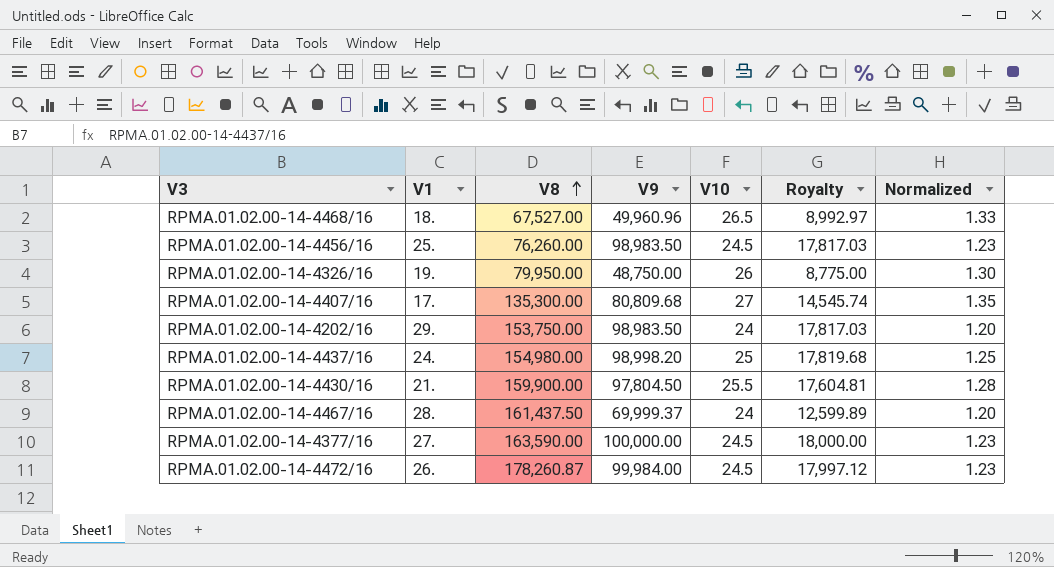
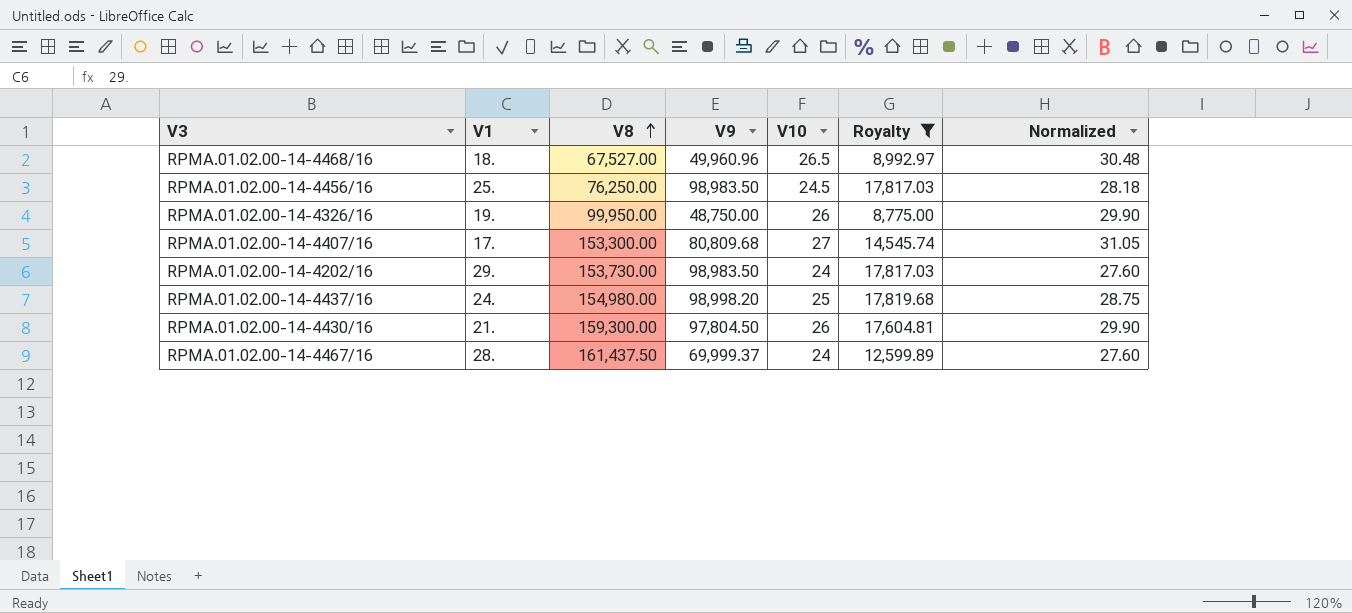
filter: none -> Royalty <= 17,819.68
column Normalized | formula: [V10] * 0.05 -> [V10] * 1.15
RPMA.01.02.00-14-4456/16 | V8: 76,260.00 -> 76,250.00
RPMA.01.02.00-14-4326/16 | V8: 79,950.00 -> 99,950.00
RPMA.01.02.00-14-4407/16 | V8: 135,300.00 -> 153,300.00
RPMA.01.02.00-14-4202/16 | V8: 153,750.00 -> 153,730.00
RPMA.01.02.00-14-4430/16 | V8: 159,900.00 -> 159,300.00
RPMA.01.02.00-14-4430/16 | V10: 25.5 -> 26

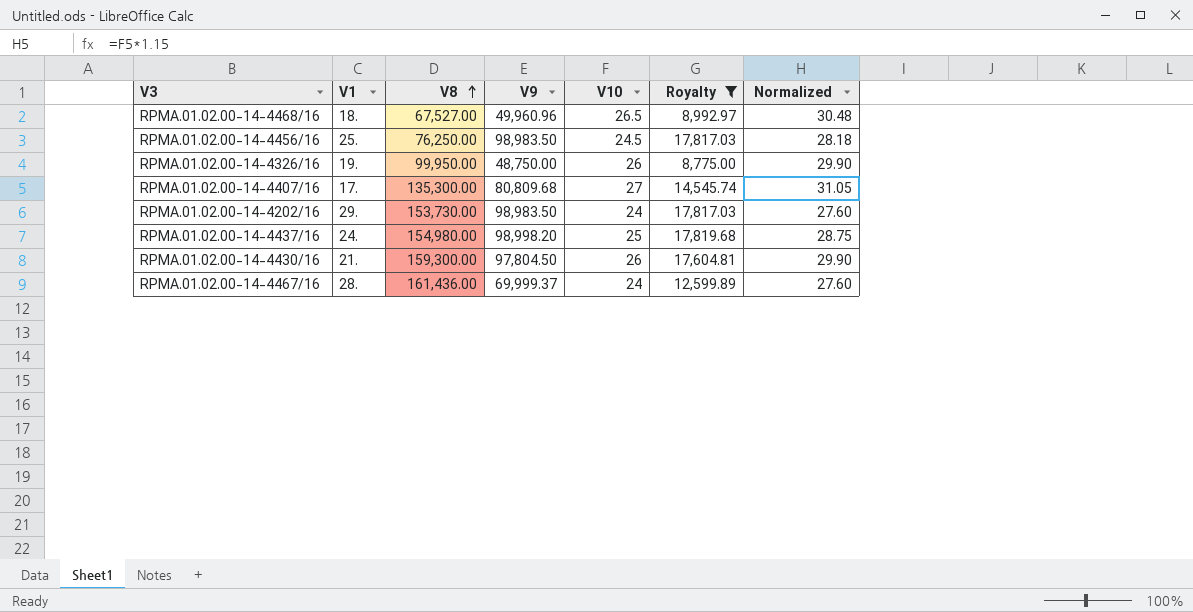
RPMA.01.02.00-14-4407/16 | V8: 153,300.00 -> 135,300.00
RPMA.01.02.00-14-4467/16 | V8: 161,437.50 -> 161,436.00

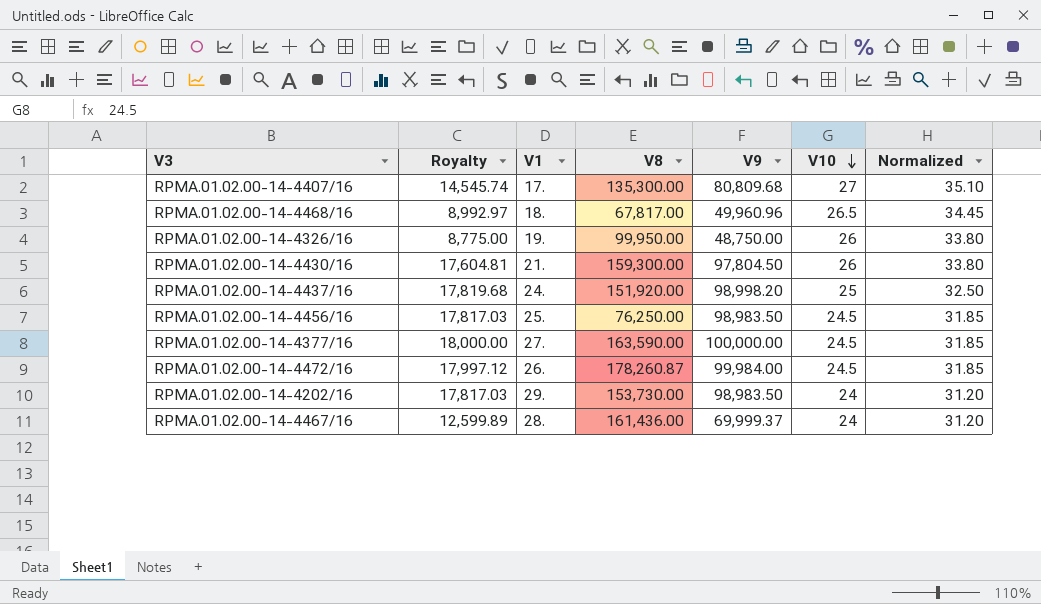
filter: Royalty <= 17,819.68 -> none
row order: V8 ascending -> V10 descending
column Royalty | position: 6 -> 2
column Normalized | formula: [V10] * 1.15 -> [V10] * 1.3
RPMA.01.02.00-14-4468/16 | V8: 67,527.00 -> 67,817.00
RPMA.01.02.00-14-4437/16 | V8: 154,980.00 -> 151,920.00

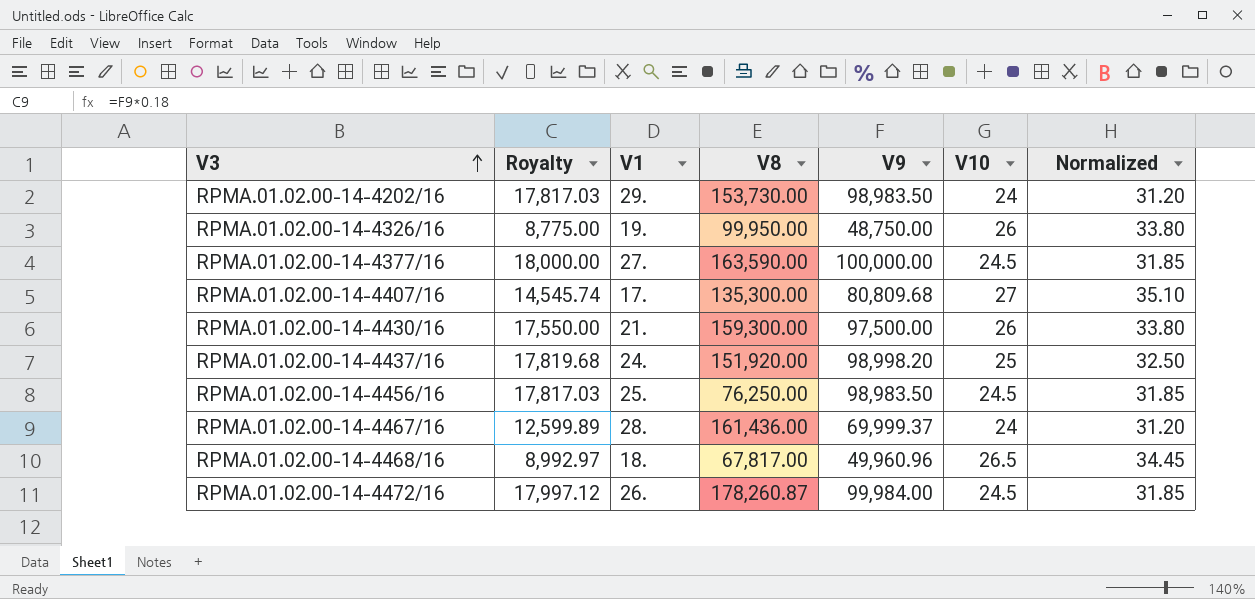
row order: V10 descending -> V3 ascending
RPMA.01.02.00-14-4430/16 | Royalty: 17,604.81 -> 17,550.00
RPMA.01.02.00-14-4430/16 | V9: 97,804.50 -> 97,500.00

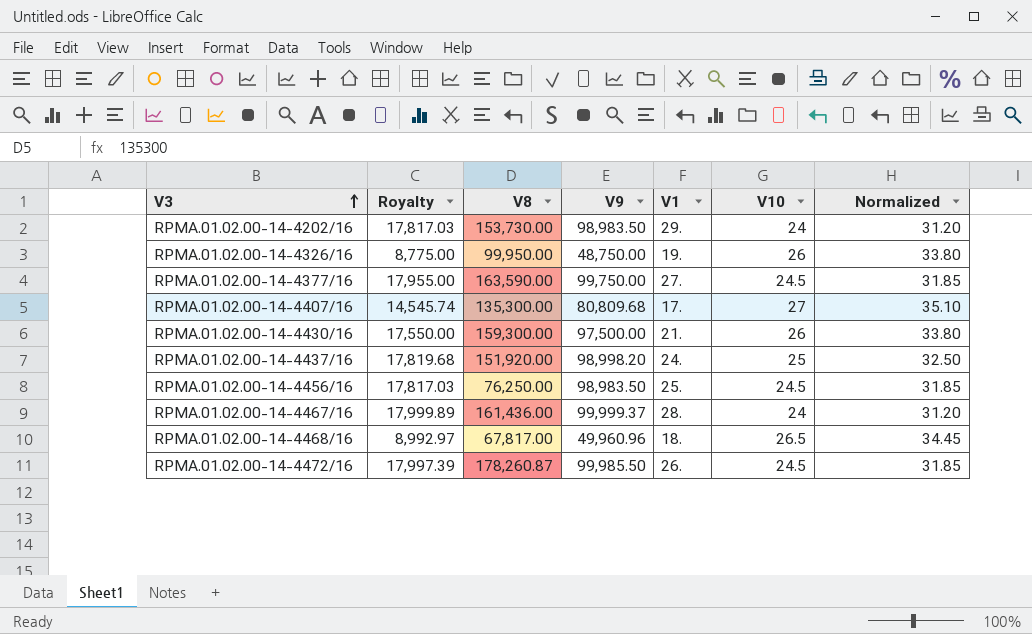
column V1 | position: 3 -> 5
RPMA.01.02.00-14-4377/16 | Royalty: 18,000.00 -> 17,955.00
RPMA.01.02.00-14-4377/16 | V9: 100,000.00 -> 99,750.00
RPMA.01.02.00-14-4467/16 | Royalty: 12,599.89 -> 17,999.89
RPMA.01.02.00-14-4467/16 | V9: 69,999.37 -> 99,999.37
RPMA.01.02.00-14-4472/16 | Royalty: 17,997.12 -> 17,997.39
RPMA.01.02.00-14-4472/16 | V9: 99,984.00 -> 99,985.50

